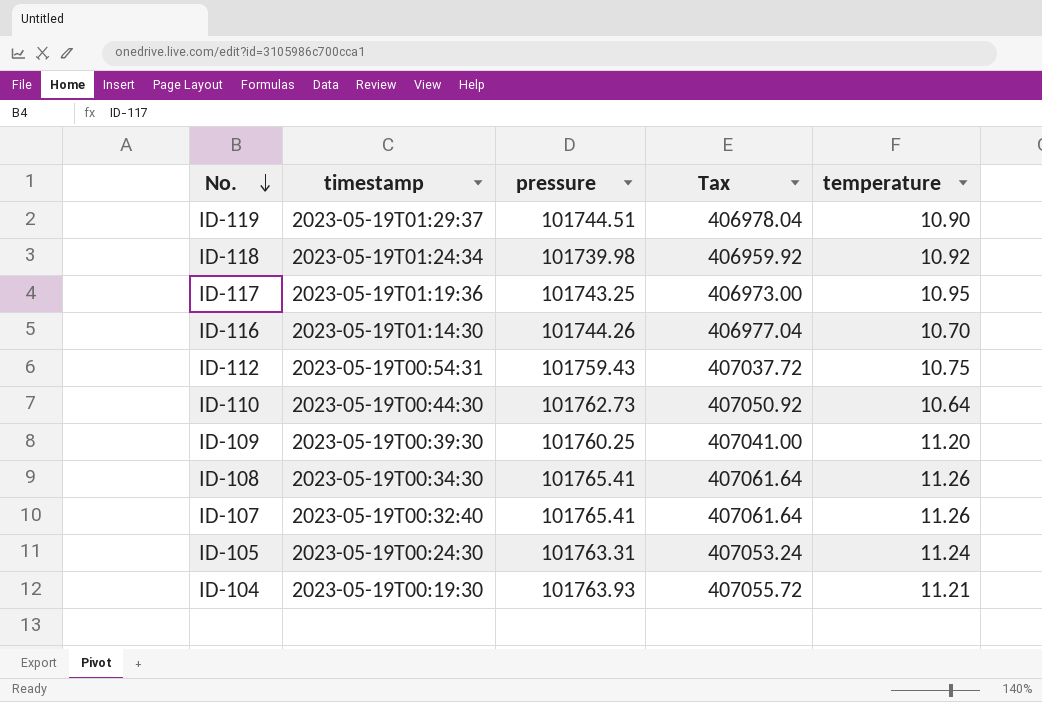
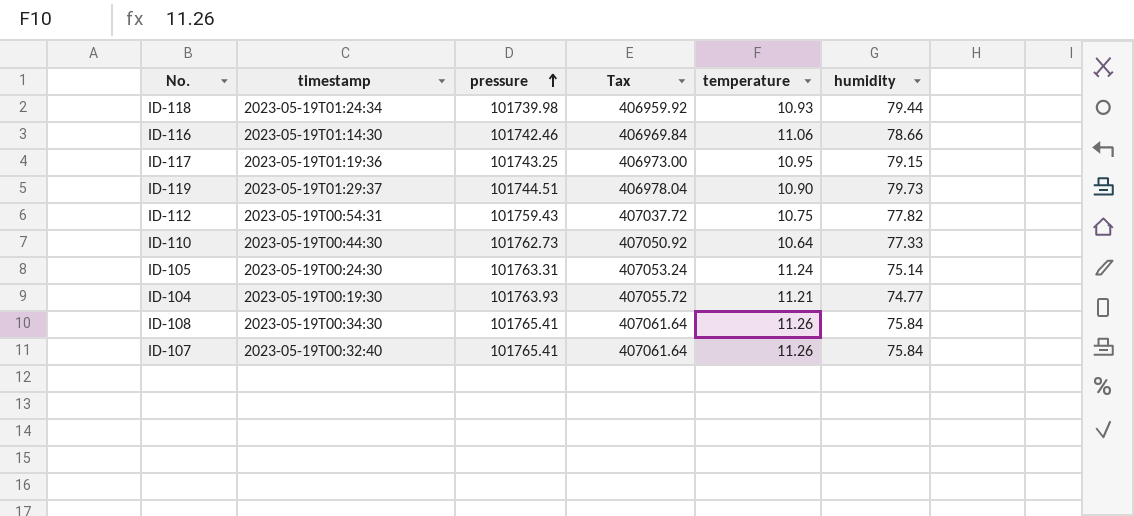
row order: No. descending -> pressure ascending
column humidity | position: none -> 6
row ID-109: 2023-05-19T00:39:30 | 101760.25 | 407041.00 | 11.20 -> none
ID-118 | temperature: 10.92 -> 10.93
ID-116 | pressure: 101744.26 -> 101742.46
ID-116 | Tax: 406977.04 -> 406969.84
ID-116 | temperature: 10.70 -> 11.06

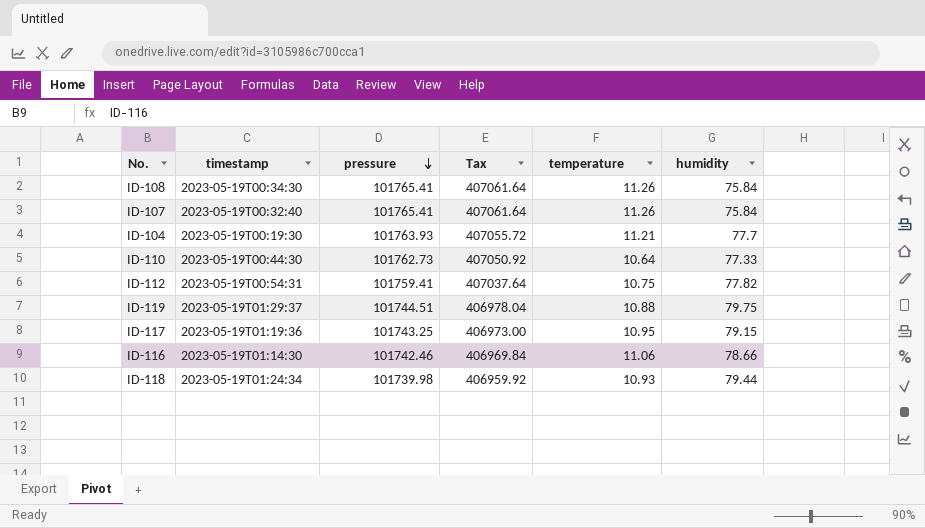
row order: pressure ascending -> pressure descending
row ID-105: 2023-05-19T00:24:30 | 101763.31 | 407053.24 | 11.24 | 75.14 -> none
ID-104 | humidity: 74.77 -> 77.7
ID-112 | pressure: 101759.43 -> 101759.41
ID-112 | Tax: 407037.72 -> 407037.64
ID-119 | temperature: 10.90 -> 10.88
ID-119 | humidity: 79.73 -> 79.75

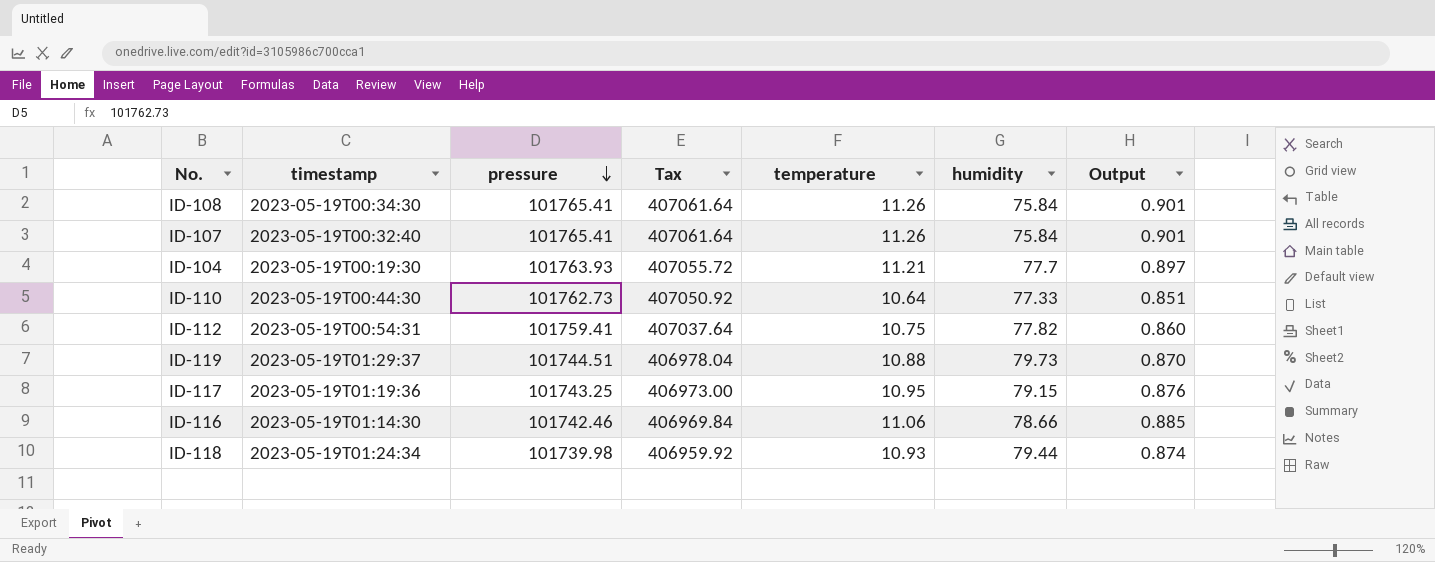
column Output | formula: none -> [temperature] * 0.08
ID-119 | humidity: 79.75 -> 79.73

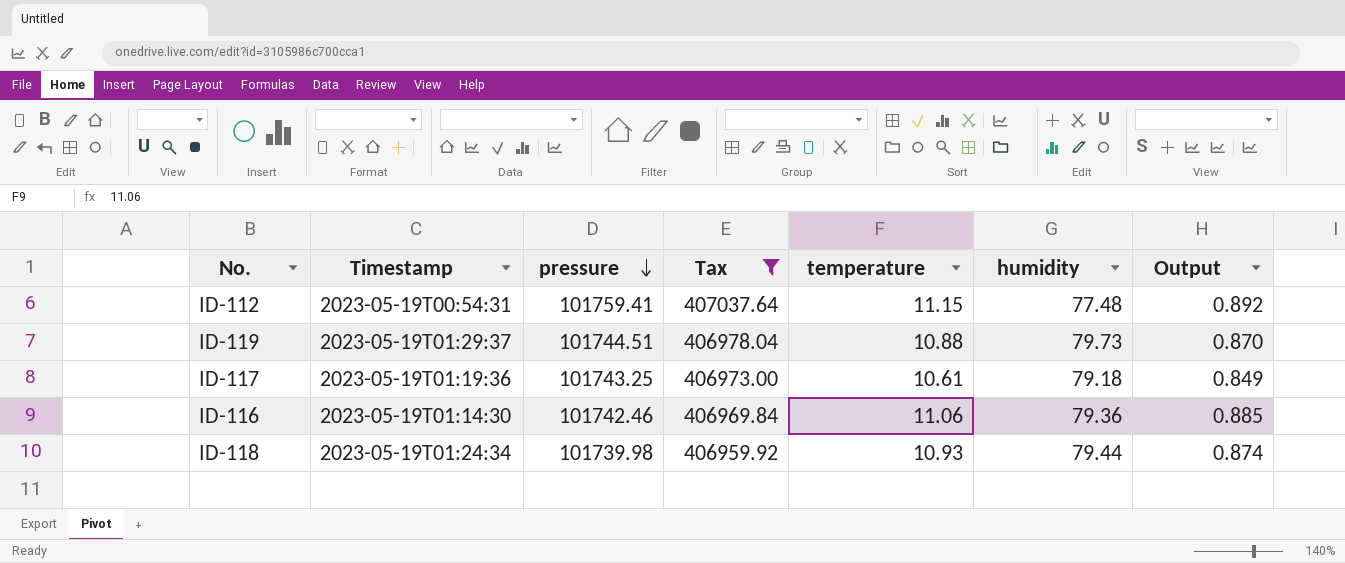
filter: none -> Tax <= 407037.64
column name: timestamp -> Timestamp
ID-112 | temperature: 10.75 -> 11.15
ID-112 | humidity: 77.82 -> 77.48
ID-112 | Output: 0.860 -> 0.892
ID-117 | temperature: 10.95 -> 10.61
ID-117 | humidity: 79.15 -> 79.18
ID-117 | Output: 0.876 -> 0.849
ID-116 | humidity: 78.66 -> 79.36

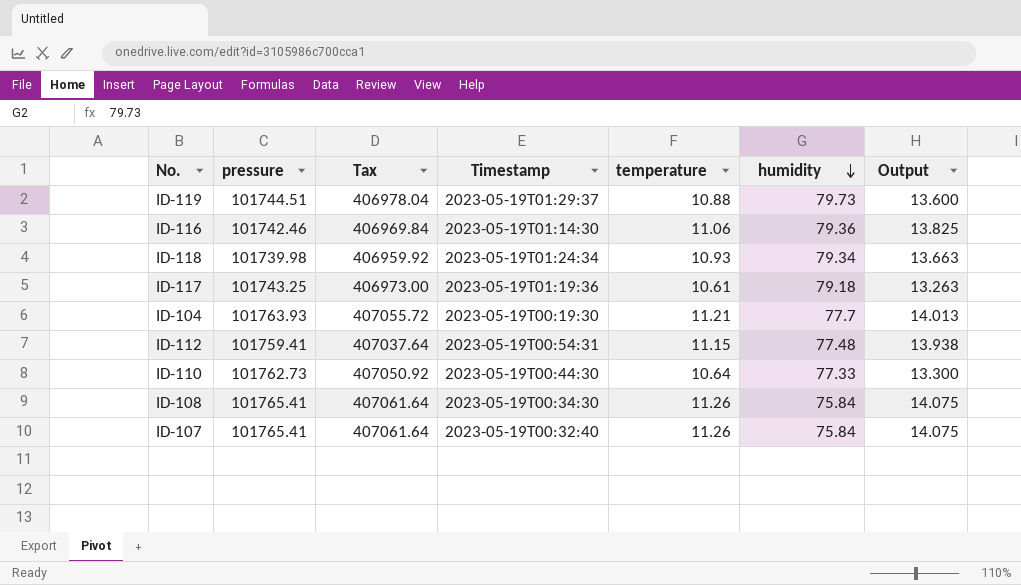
filter: Tax <= 407037.64 -> none
row order: pressure descending -> humidity descending
column Timestamp | position: 2 -> 4
column Output | formula: [temperature] * 0.08 -> [temperature] * 1.25
ID-118 | humidity: 79.44 -> 79.34

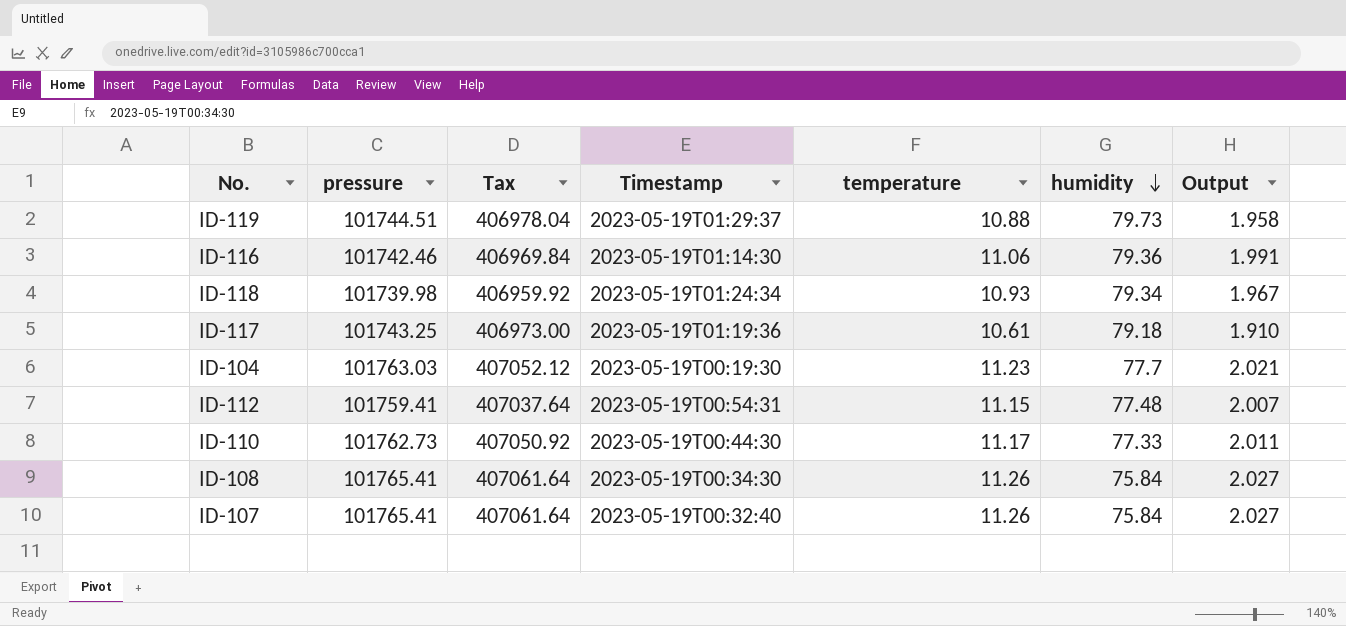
column Output | formula: [temperature] * 1.25 -> [temperature] * 0.18
ID-104 | pressure: 101763.93 -> 101763.03
ID-104 | Tax: 407055.72 -> 407052.12
ID-104 | temperature: 11.21 -> 11.23
ID-110 | temperature: 10.64 -> 11.17

